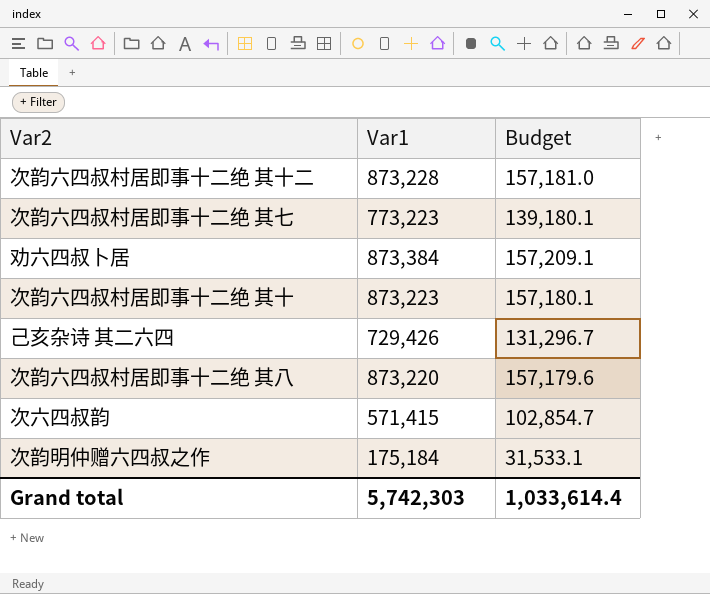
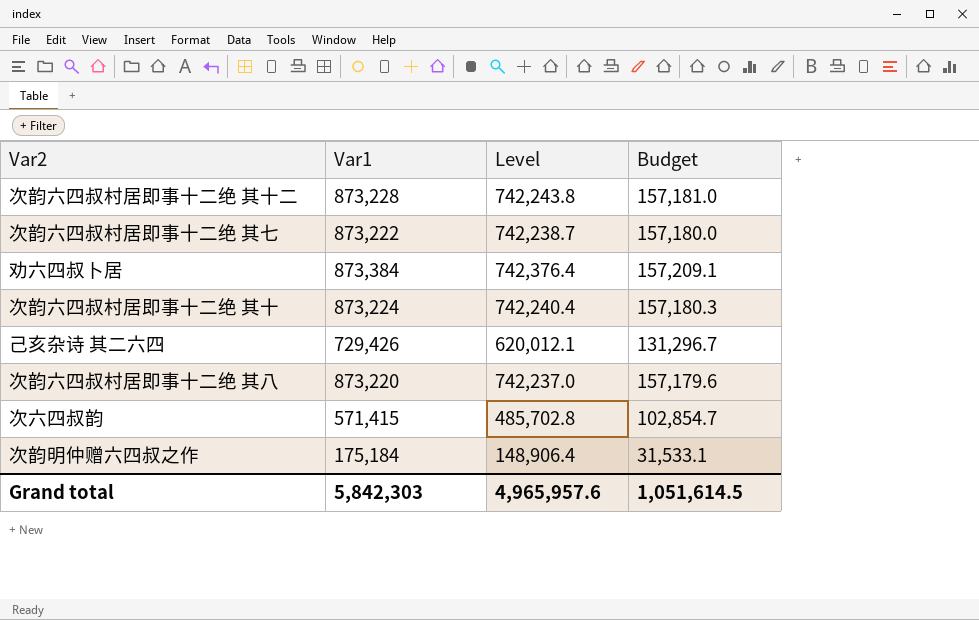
column Level | formula: none -> [Var1] * 0.85
次韵六四叔村居即事十二绝 其七 | Var1: 773,223 -> 873,222
次韵六四叔村居即事十二绝 其七 | Budget: 139,180.1 -> 157,180.0
次韵六四叔村居即事十二绝 其十 | Var1: 873,223 -> 873,224
次韵六四叔村居即事十二绝 其十 | Budget: 157,180.1 -> 157,180.3
Grand total | Var1: 5,742,303 -> 5,842,303
Grand total | Budget: 1,033,614.4 -> 1,051,614.5

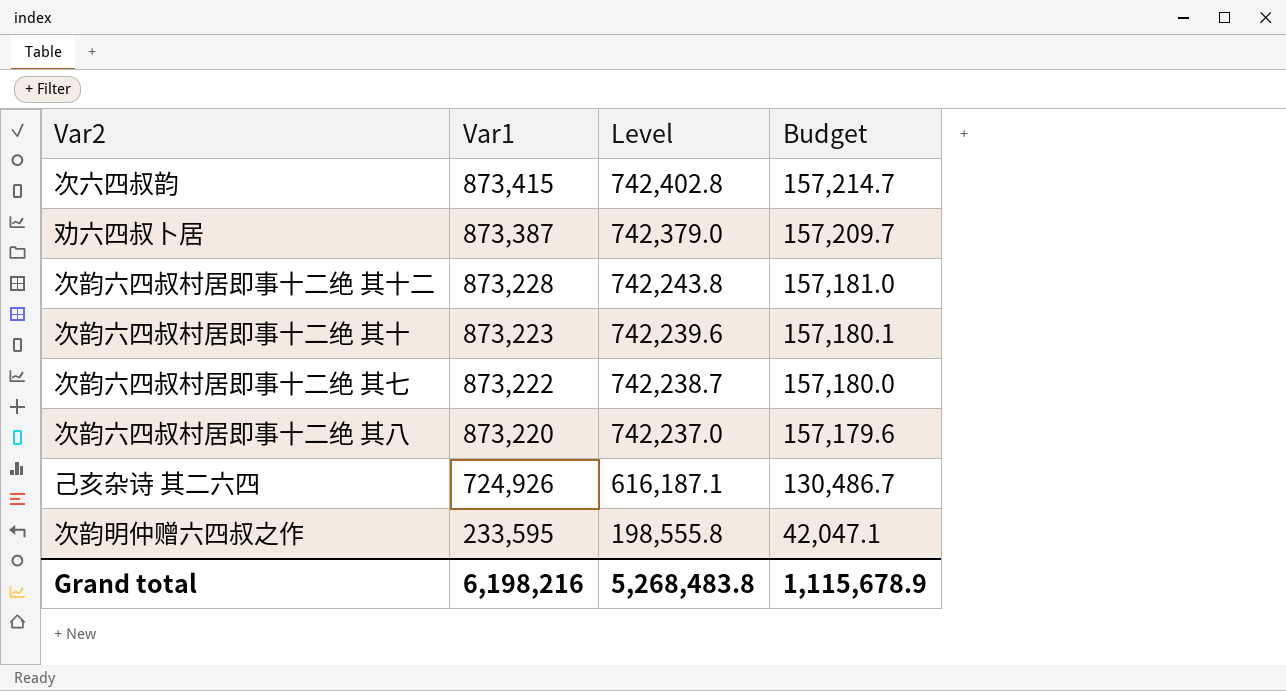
row order: none -> Var1 descending
次六四叔韵 | Var1: 571,415 -> 873,415
次六四叔韵 | Level: 485,702.8 -> 742,402.8
次六四叔韵 | Budget: 102,854.7 -> 157,214.7
劝六四叔卜居 | Var1: 873,384 -> 873,387
劝六四叔卜居 | Level: 742,376.4 -> 742,379.0
劝六四叔卜居 | Budget: 157,209.1 -> 157,209.7
次韵六四叔村居即事十二绝 其十 | Var1: 873,224 -> 873,223
次韵六四叔村居即事十二绝 其十 | Level: 742,240.4 -> 742,239.6
次韵六四叔村居即事十二绝 其十 | Budget: 157,180.3 -> 157,180.1
己亥杂诗 其二六四 | Var1: 729,426 -> 724,926
己亥杂诗 其二六四 | Level: 620,012.1 -> 616,187.1
己亥杂诗 其二六四 | Budget: 131,296.7 -> 130,486.7
次韵明仲赠六四叔之作 | Var1: 175,184 -> 233,595
次韵明仲赠六四叔之作 | Level: 148,906.4 -> 198,555.8
次韵明仲赠六四叔之作 | Budget: 31,533.1 -> 42,047.1
Grand total | Var1: 5,842,303 -> 6,198,216
Grand total | Level: 4,965,957.6 -> 5,268,483.8
Grand total | Budget: 1,051,614.5 -> 1,115,678.9

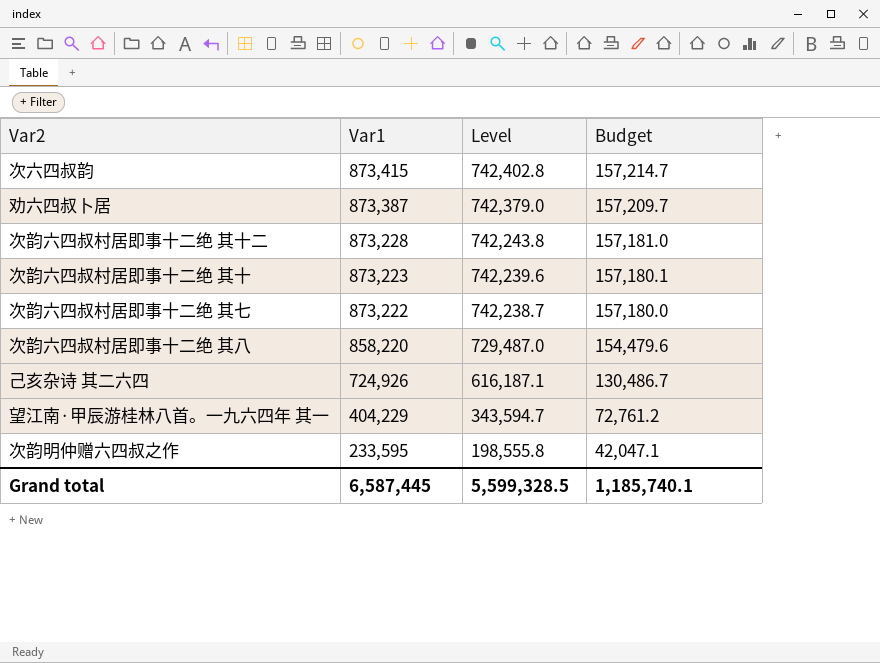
次韵六四叔村居即事十二绝 其八 | Var1: 873,220 -> 858,220
次韵六四叔村居即事十二绝 其八 | Level: 742,237.0 -> 729,487.0
次韵六四叔村居即事十二绝 其八 | Budget: 157,179.6 -> 154,479.6
row 望江南·甲辰游桂林八首。一九六四年 其一: none -> 404,229 | 343,594.7 | 72,761.2
Grand total | Var1: 6,198,216 -> 6,587,445
Grand total | Level: 5,268,483.8 -> 5,599,328.5
Grand total | Budget: 1,115,678.9 -> 1,185,740.1

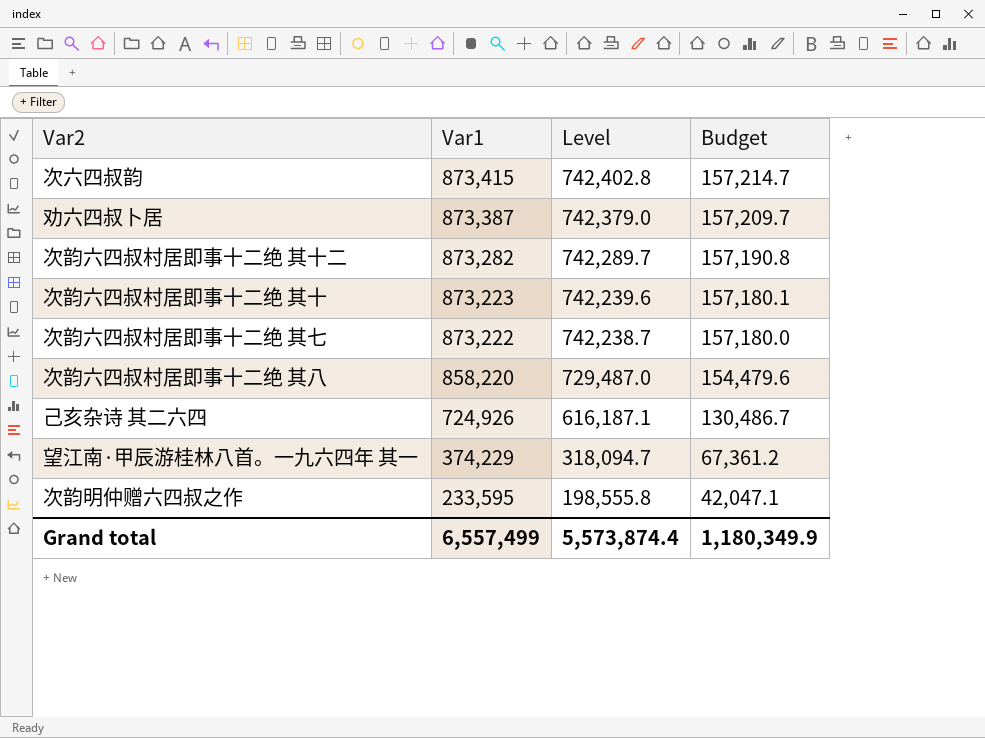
次韵六四叔村居即事十二绝 其十二 | Var1: 873,228 -> 873,282
次韵六四叔村居即事十二绝 其十二 | Level: 742,243.8 -> 742,289.7
次韵六四叔村居即事十二绝 其十二 | Budget: 157,181.0 -> 157,190.8
望江南·甲辰游桂林八首。一九六四年 其一 | Var1: 404,229 -> 374,229
望江南·甲辰游桂林八首。一九六四年 其一 | Level: 343,594.7 -> 318,094.7
望江南·甲辰游桂林八首。一九六四年 其一 | Budget: 72,761.2 -> 67,361.2
Grand total | Var1: 6,587,445 -> 6,557,499
Grand total | Level: 5,599,328.5 -> 5,573,874.4
Grand total | Budget: 1,185,740.1 -> 1,180,349.9

